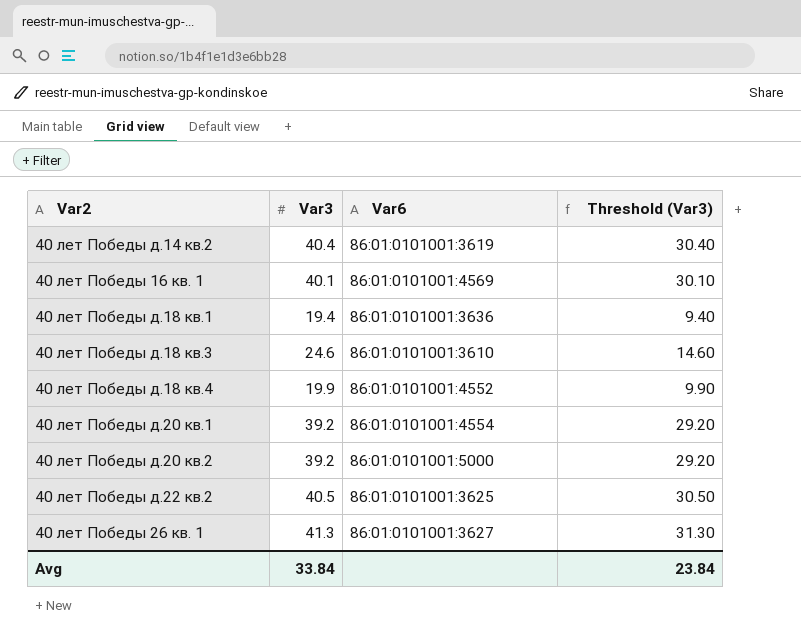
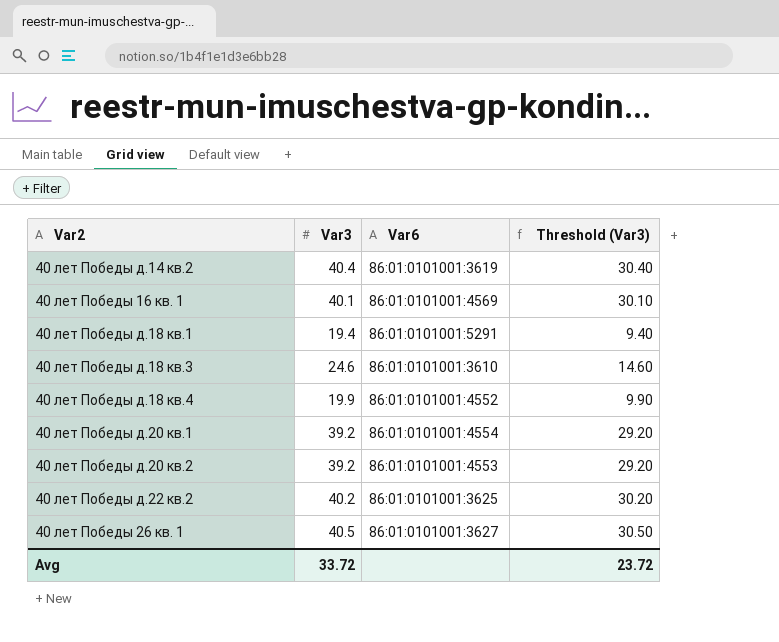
40 лет Победы д.18 кв.1 | Var6: 86:01:0101001:3636 -> 86:01:0101001:5291
40 лет Победы д.20 кв.2 | Var6: 86:01:0101001:5000 -> 86:01:0101001:4553
40 лет Победы д.22 кв.2 | Var3: 40.5 -> 40.2
40 лет Победы д.22 кв.2 | Threshold (Var3): 30.50 -> 30.20
40 лет Победы 26 кв. 1 | Var3: 41.3 -> 40.5
40 лет Победы 26 кв. 1 | Threshold (Var3): 31.30 -> 30.50
Avg | Var3: 33.84 -> 33.72
Avg | Threshold (Var3): 23.84 -> 23.72

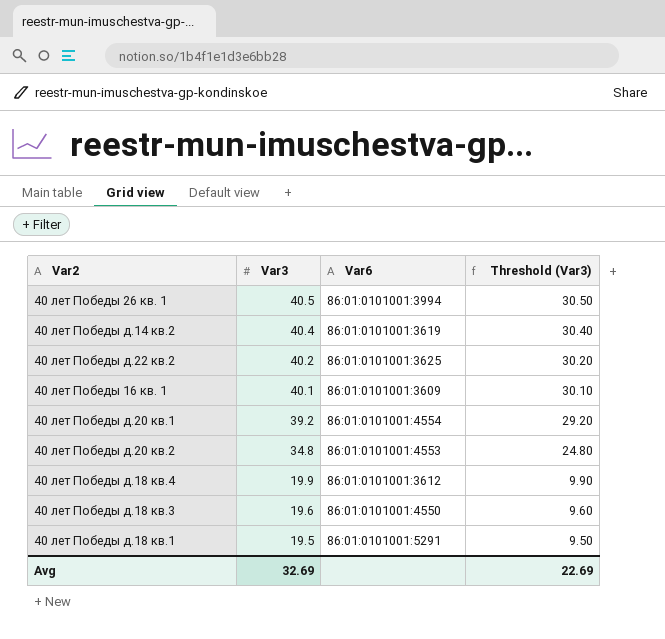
row order: none -> Var3 descending
40 лет Победы 26 кв. 1 | Var6: 86:01:0101001:3627 -> 86:01:0101001:3994
40 лет Победы 16 кв. 1 | Var6: 86:01:0101001:4569 -> 86:01:0101001:3609
40 лет Победы д.20 кв.2 | Var3: 39.2 -> 34.8
40 лет Победы д.20 кв.2 | Threshold (Var3): 29.20 -> 24.80
40 лет Победы д.18 кв.4 | Var6: 86:01:0101001:4552 -> 86:01:0101001:3612
40 лет Победы д.18 кв.3 | Var3: 24.6 -> 19.6
40 лет Победы д.18 кв.3 | Var6: 86:01:0101001:3610 -> 86:01:0101001:4550
40 лет Победы д.18 кв.3 | Threshold (Var3): 14.60 -> 9.60
40 лет Победы д.18 кв.1 | Var3: 19.4 -> 19.5
40 лет Победы д.18 кв.1 | Threshold (Var3): 9.40 -> 9.50
Avg | Var3: 33.72 -> 32.69
Avg | Threshold (Var3): 23.72 -> 22.69

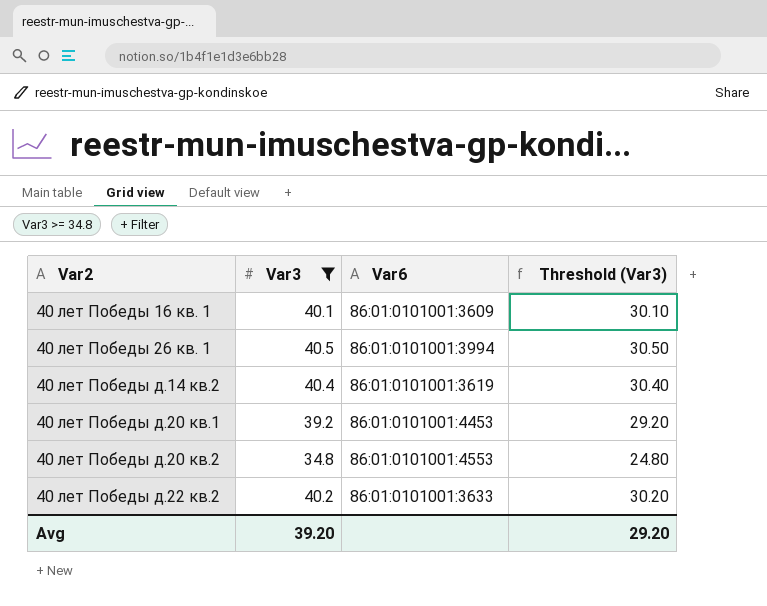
filter: none -> Var3 >= 34.8
row order: Var3 descending -> Var2 ascending
40 лет Победы д.20 кв.1 | Var6: 86:01:0101001:4554 -> 86:01:0101001:4453
40 лет Победы д.22 кв.2 | Var6: 86:01:0101001:3625 -> 86:01:0101001:3633
Avg | Var3: 32.69 -> 39.20
Avg | Threshold (Var3): 22.69 -> 29.20

